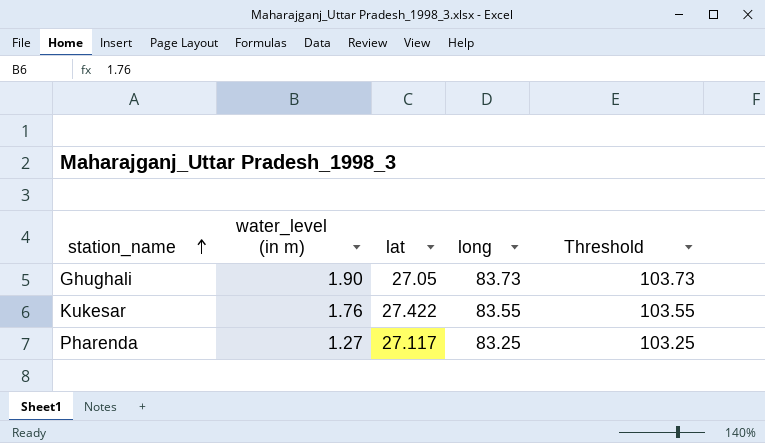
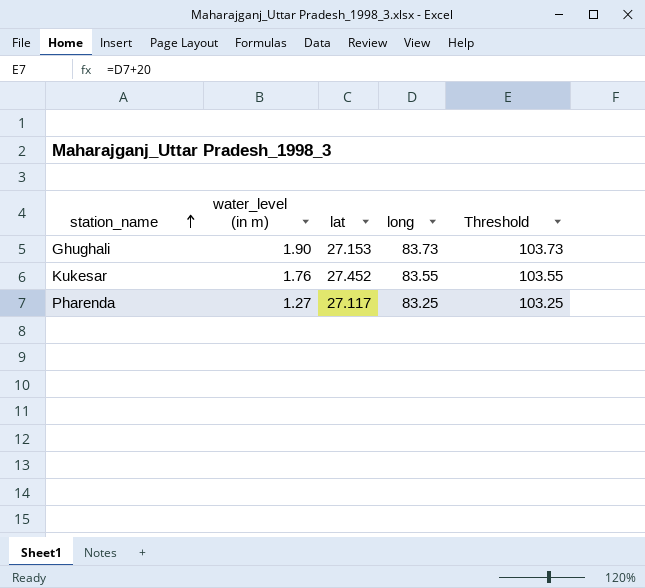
Ghughali | lat: 27.05 -> 27.153
Kukesar | lat: 27.422 -> 27.452

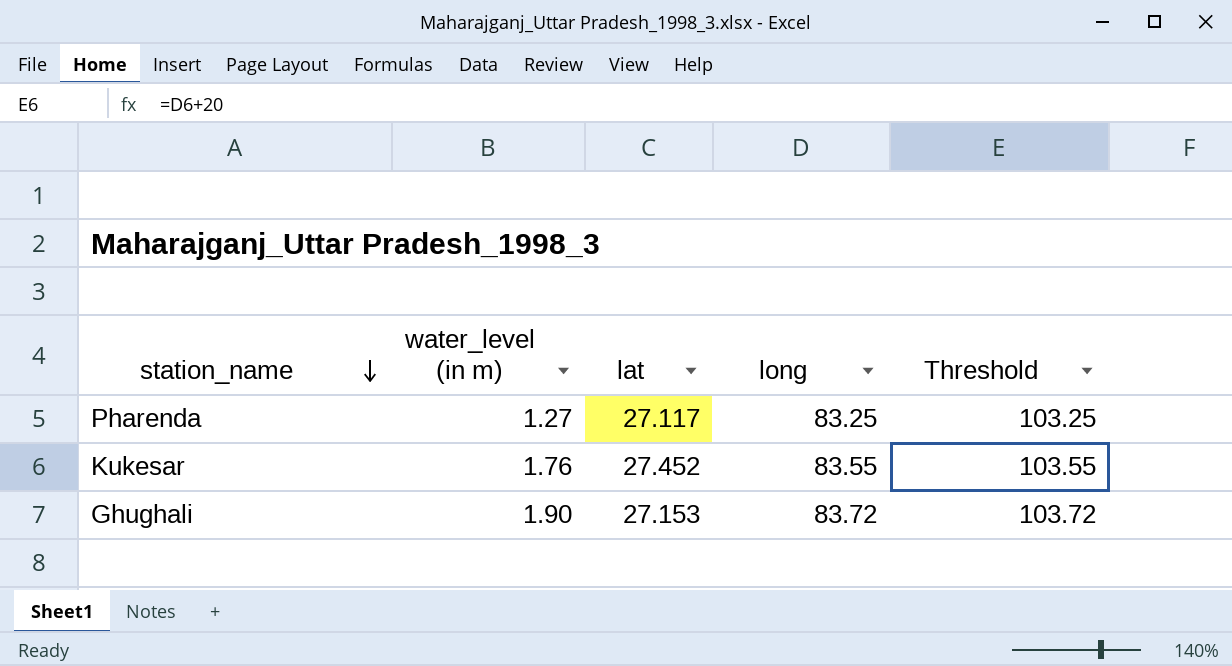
row order: station_name ascending -> station_name descending
Ghughali | long: 83.73 -> 83.72
Ghughali | Threshold: 103.73 -> 103.72

